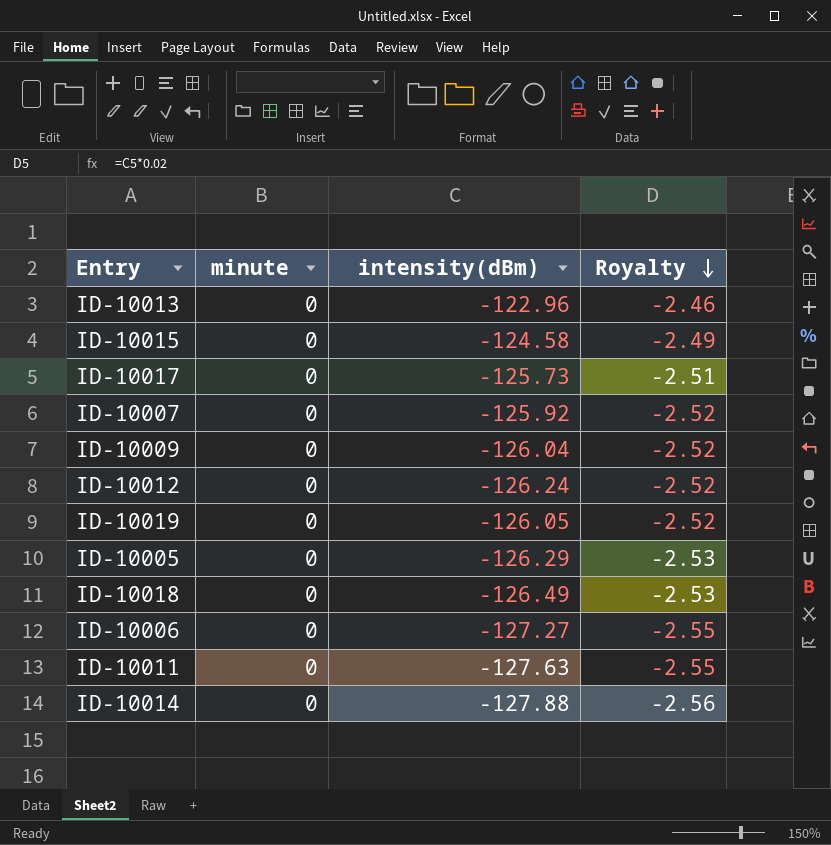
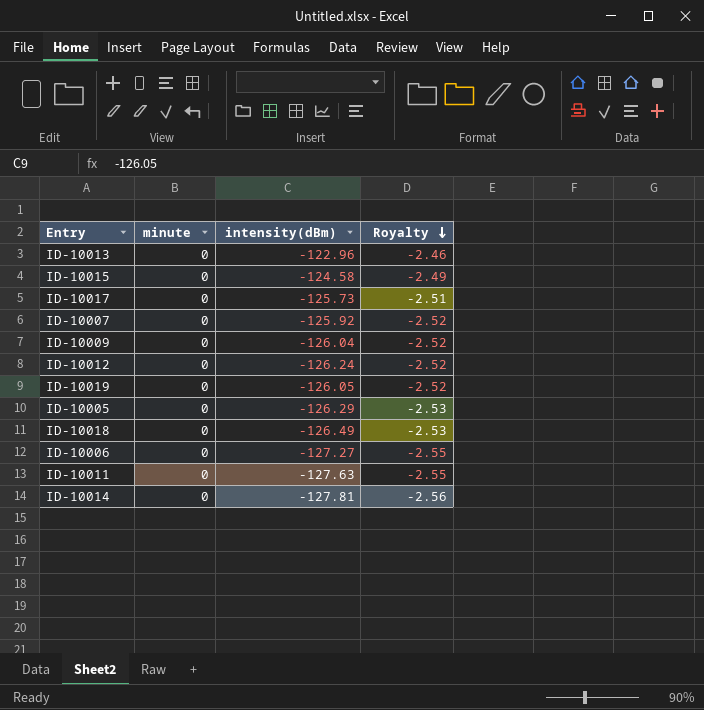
ID-10014 | intensity(dBm): -127.88 -> -127.81

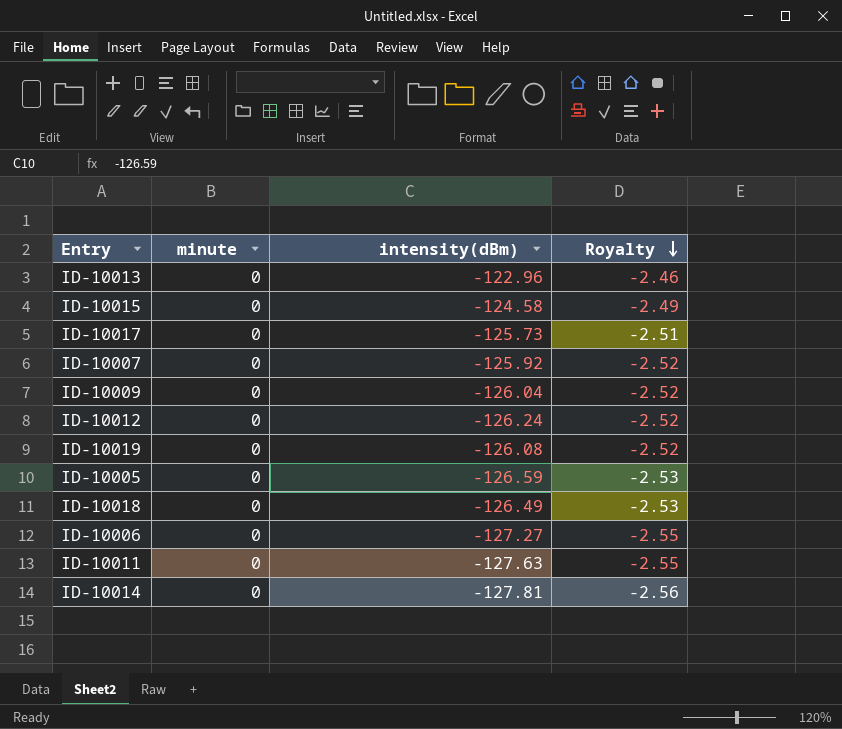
ID-10019 | intensity(dBm): -126.05 -> -126.08
ID-10005 | intensity(dBm): -126.29 -> -126.59

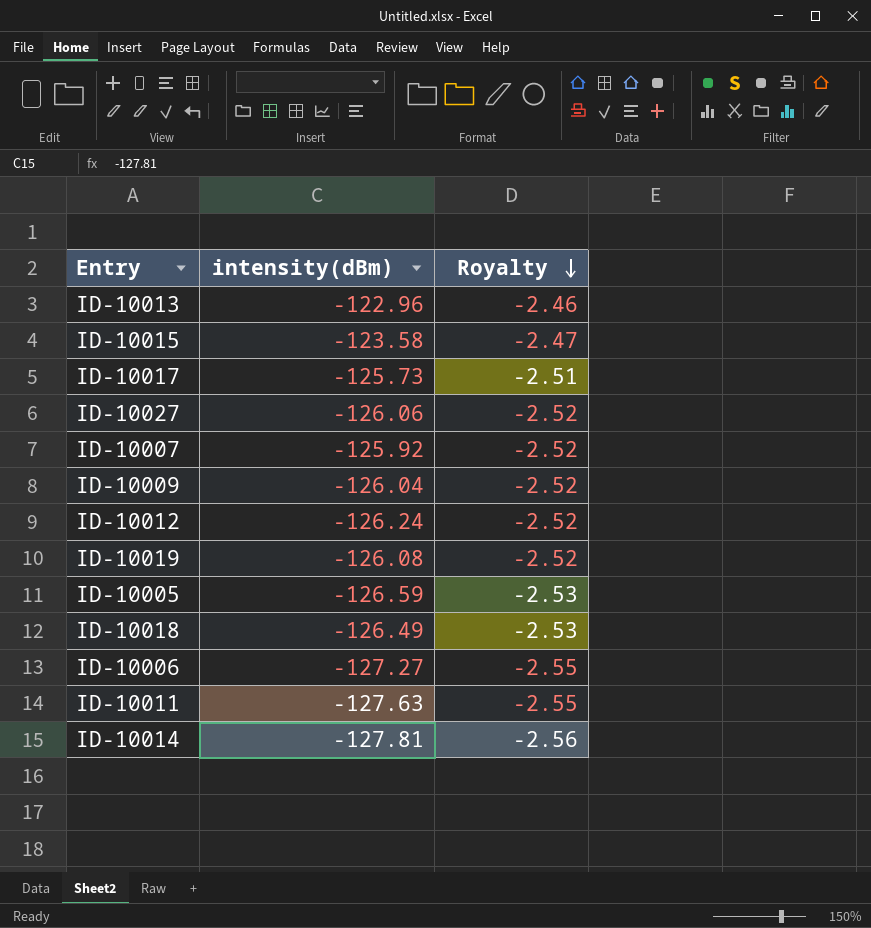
column minute | position: 2 -> none
ID-10015 | intensity(dBm): -124.58 -> -123.58
ID-10015 | Royalty: -2.49 -> -2.47
row ID-10027: none -> -126.06 | -2.52

